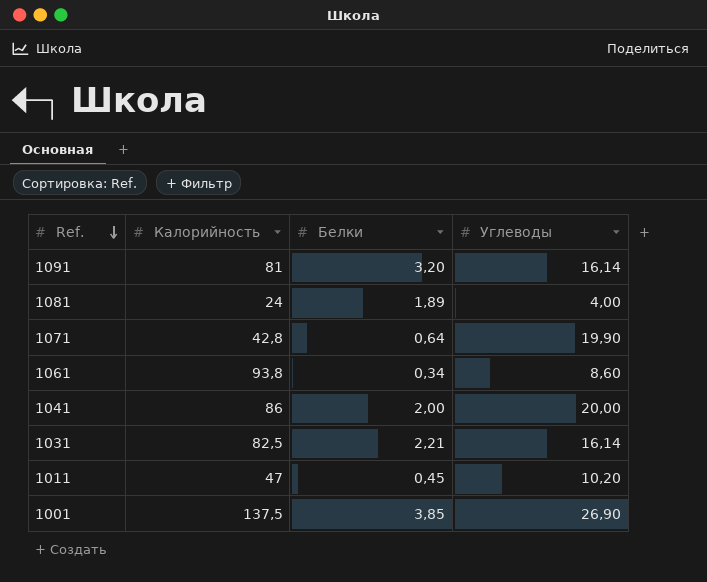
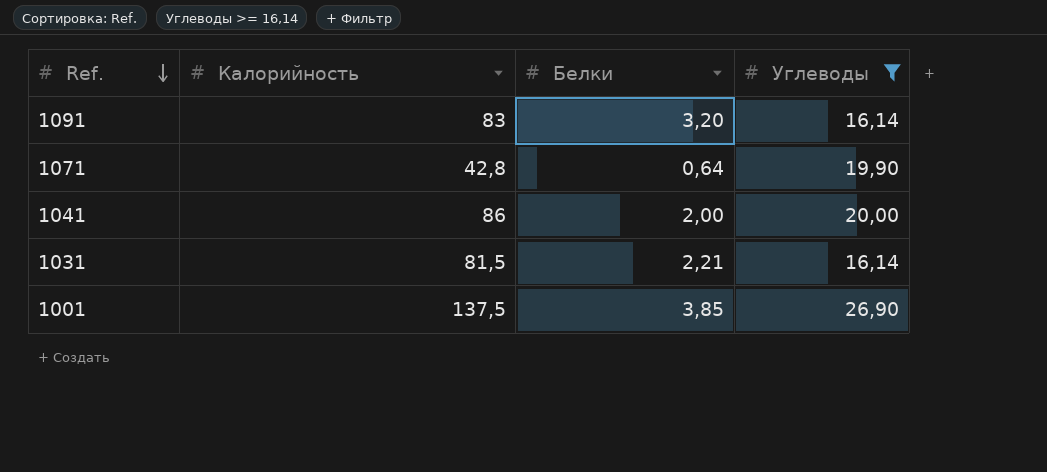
filter: none -> Углеводы >= 16,14
1091 | Калорийность: 81 -> 83
1031 | Калорийность: 82,5 -> 81,5

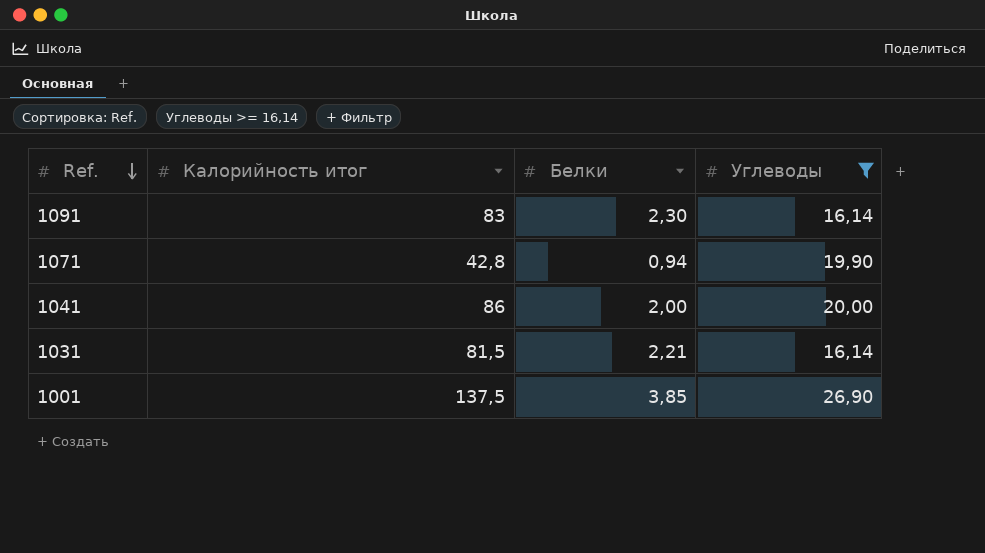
column name: Калорийность -> Калорийность итог
1091 | Белки: 3,20 -> 2,30
1071 | Белки: 0,64 -> 0,94

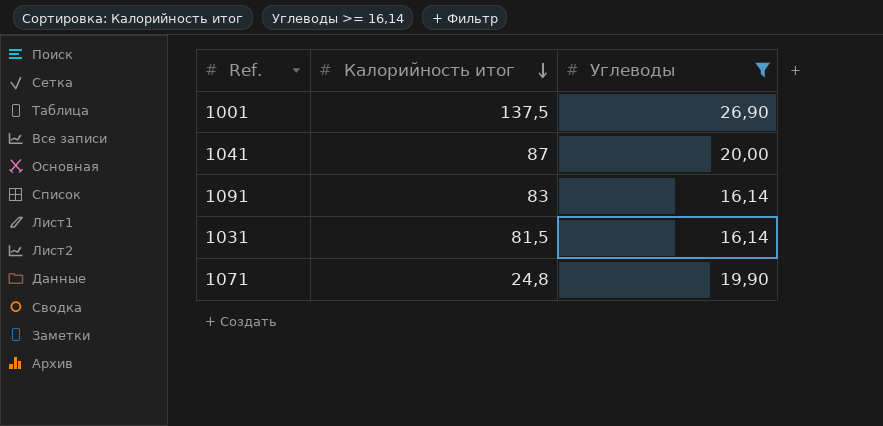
row order: Ref. descending -> Калорийность итог descending
column Белки | position: 3 -> none
1041 | Калорийность итог: 86 -> 87
1071 | Калорийность итог: 42,8 -> 24,8

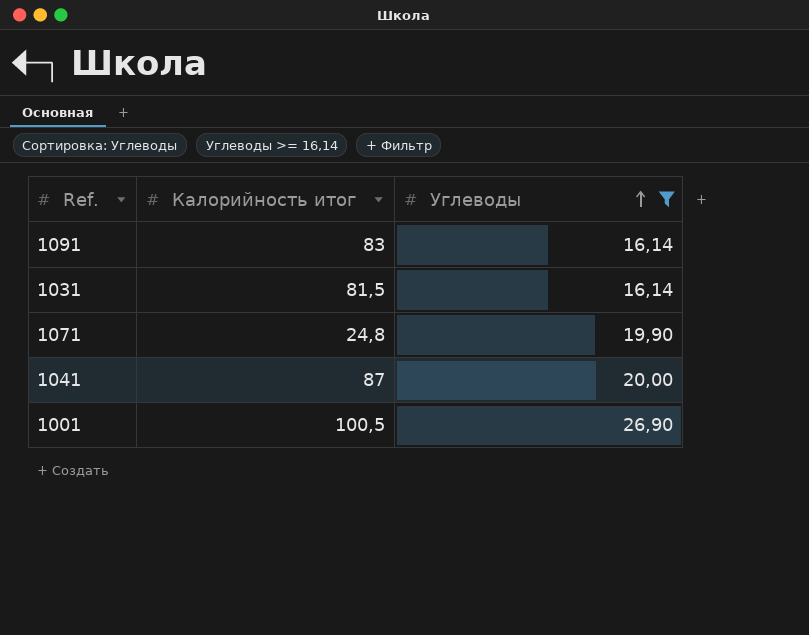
row order: Калорийность итог descending -> Углеводы ascending
1001 | Калорийность итог: 137,5 -> 100,5

